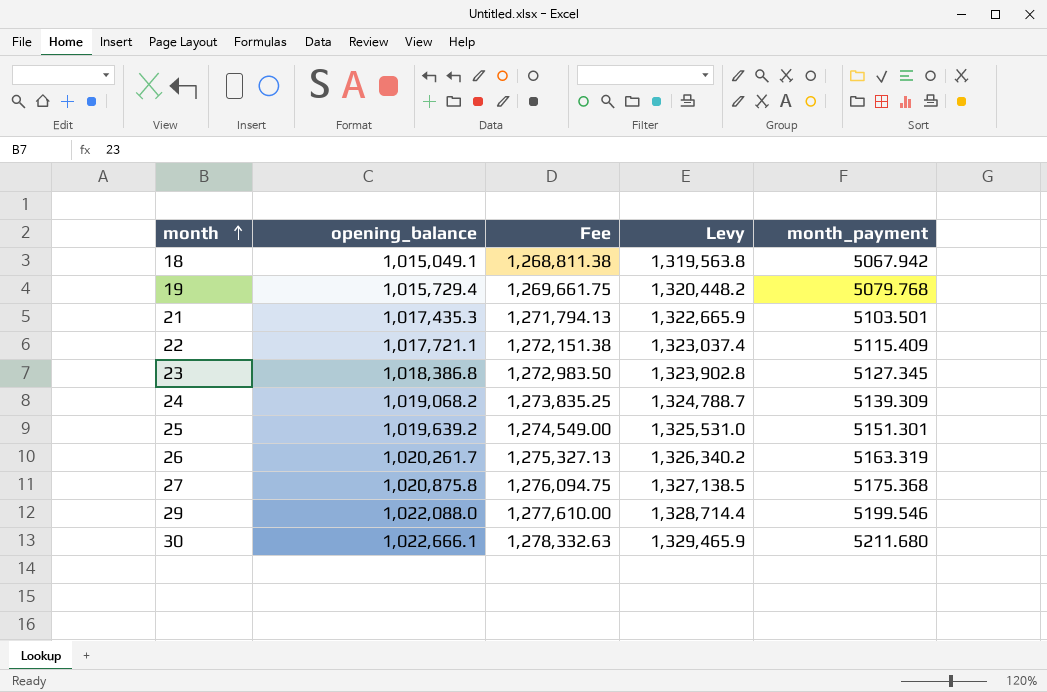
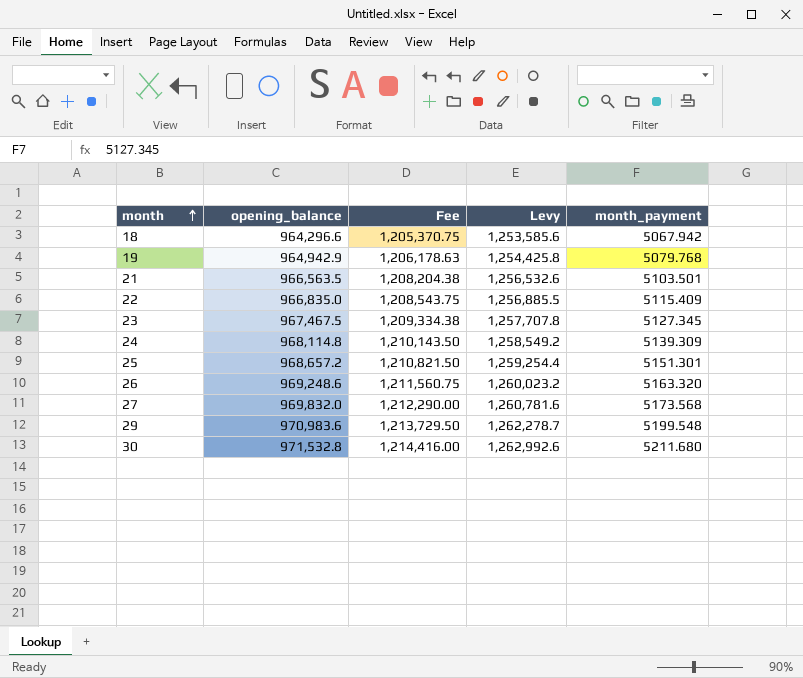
18 | opening_balance: 1,015,049.1 -> 964,296.6
18 | Fee: 1,268,811.38 -> 1,205,370.75
18 | Levy: 1,319,563.8 -> 1,253,585.6
19 | opening_balance: 1,015,729.4 -> 964,942.9
19 | Fee: 1,269,661.75 -> 1,206,178.63
19 | Levy: 1,320,448.2 -> 1,254,425.8
21 | opening_balance: 1,017,435.3 -> 966,563.5
21 | Fee: 1,271,794.13 -> 1,208,204.38
21 | Levy: 1,322,665.9 -> 1,256,532.6
22 | opening_balance: 1,017,721.1 -> 966,835.0
22 | Fee: 1,272,151.38 -> 1,208,543.75
22 | Levy: 1,323,037.4 -> 1,256,885.5
23 | opening_balance: 1,018,386.8 -> 967,467.5
23 | Fee: 1,272,983.50 -> 1,209,334.38
23 | Levy: 1,323,902.8 -> 1,257,707.8
24 | opening_balance: 1,019,068.2 -> 968,114.8
24 | Fee: 1,273,835.25 -> 1,210,143.50
24 | Levy: 1,324,788.7 -> 1,258,549.2
25 | opening_balance: 1,019,639.2 -> 968,657.2
25 | Fee: 1,274,549.00 -> 1,210,821.50
25 | Levy: 1,325,531.0 -> 1,259,254.4
26 | opening_balance: 1,020,261.7 -> 969,248.6
26 | Fee: 1,275,327.13 -> 1,211,560.75
26 | Levy: 1,326,340.2 -> 1,260,023.2
26 | month_payment: 5163.319 -> 5163.320
27 | opening_balance: 1,020,875.8 -> 969,832.0
27 | Fee: 1,276,094.75 -> 1,212,290.00
27 | Levy: 1,327,138.5 -> 1,260,781.6
27 | month_payment: 5175.368 -> 5173.568
29 | opening_balance: 1,022,088.0 -> 970,983.6
29 | Fee: 1,277,610.00 -> 1,213,729.50
29 | Levy: 1,328,714.4 -> 1,262,278.7
29 | month_payment: 5199.546 -> 5199.548
30 | opening_balance: 1,022,666.1 -> 971,532.8
30 | Fee: 1,278,332.63 -> 1,214,416.00
30 | Levy: 1,329,465.9 -> 1,262,992.6

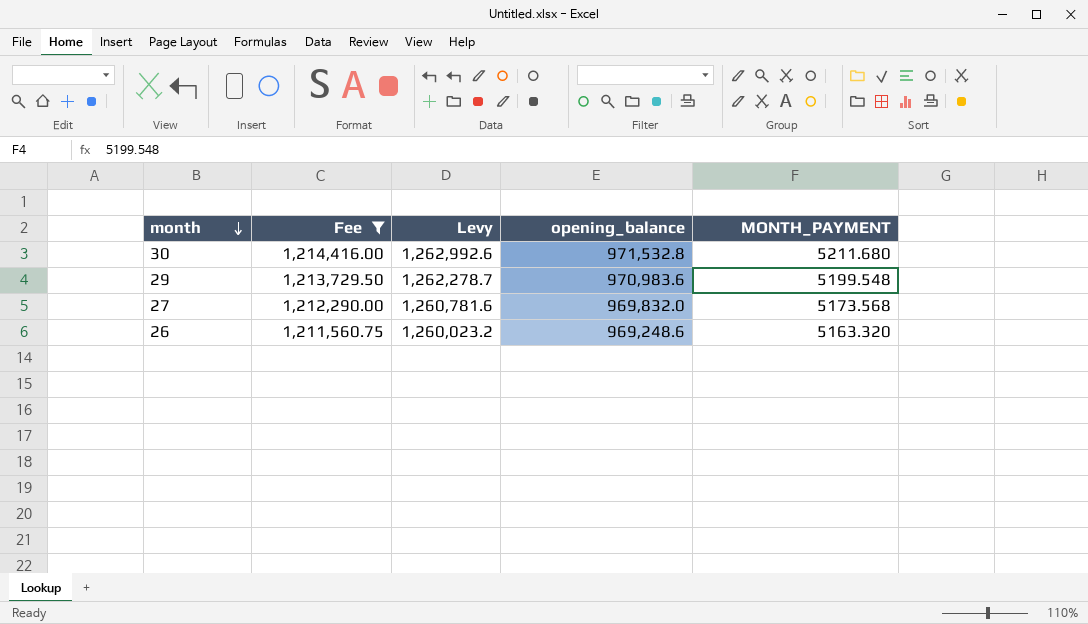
filter: none -> Fee >= 1,211,560.75
row order: month ascending -> month descending
column opening_balance | position: 2 -> 4
column name: month_payment -> MONTH_PAYMENT

